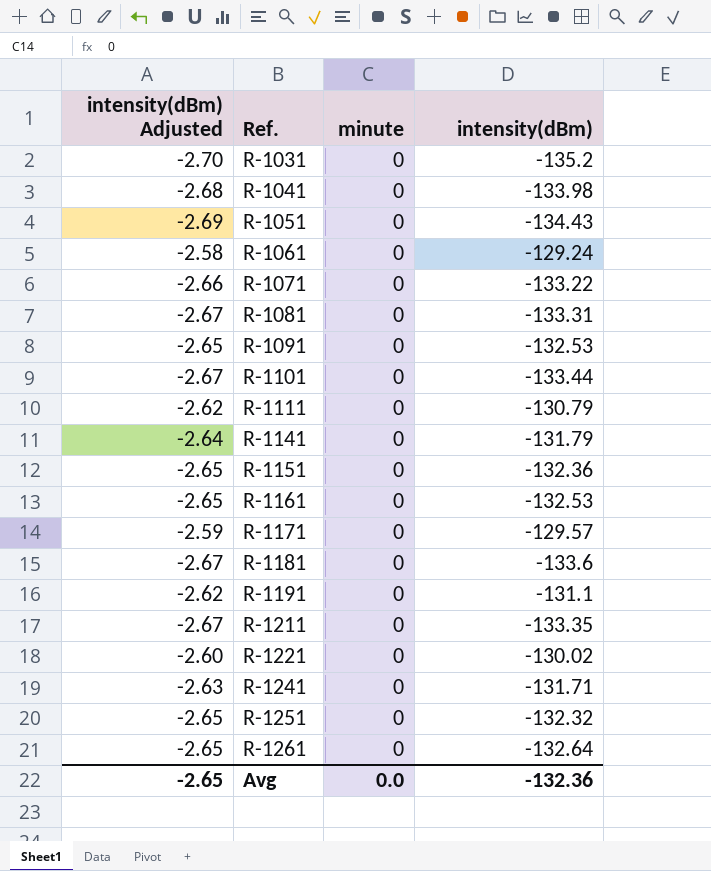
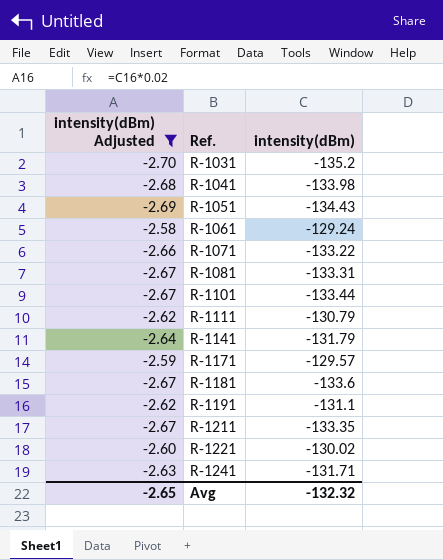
filter: none -> intensity(dBm) Adjusted != -2.65
column minute | position: 3 -> none
Avg | intensity(dBm): -132.36 -> -132.32

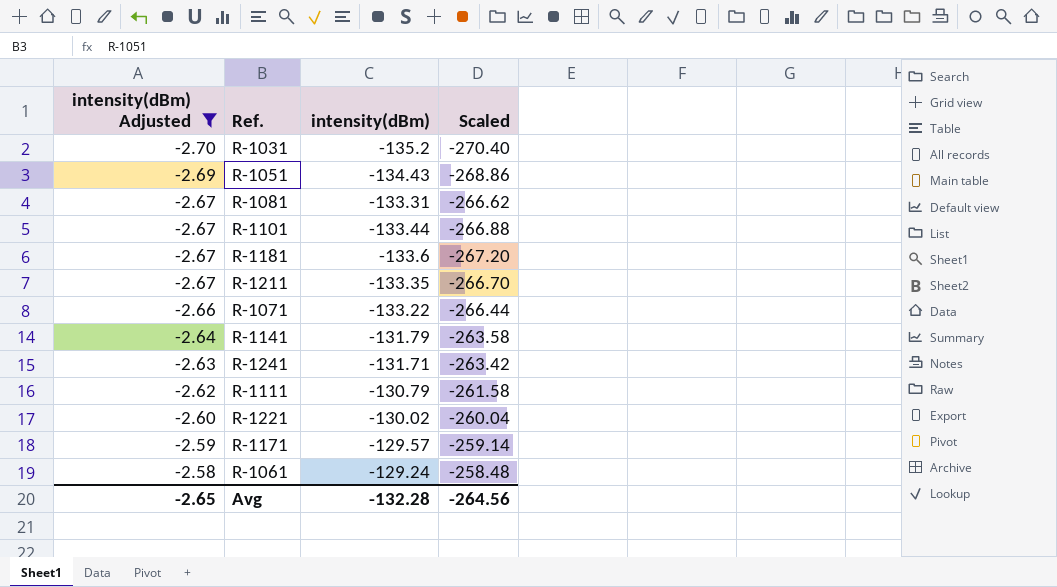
row order: Ref. ascending -> intensity(dBm) Adjusted ascending
column Scaled | formula: none -> [intensity(dBm)] * 2
row R-1041: -2.68 | -133.98 -> none
row R-1191: -2.62 | -131.1 -> none
Avg | intensity(dBm): -132.32 -> -132.28

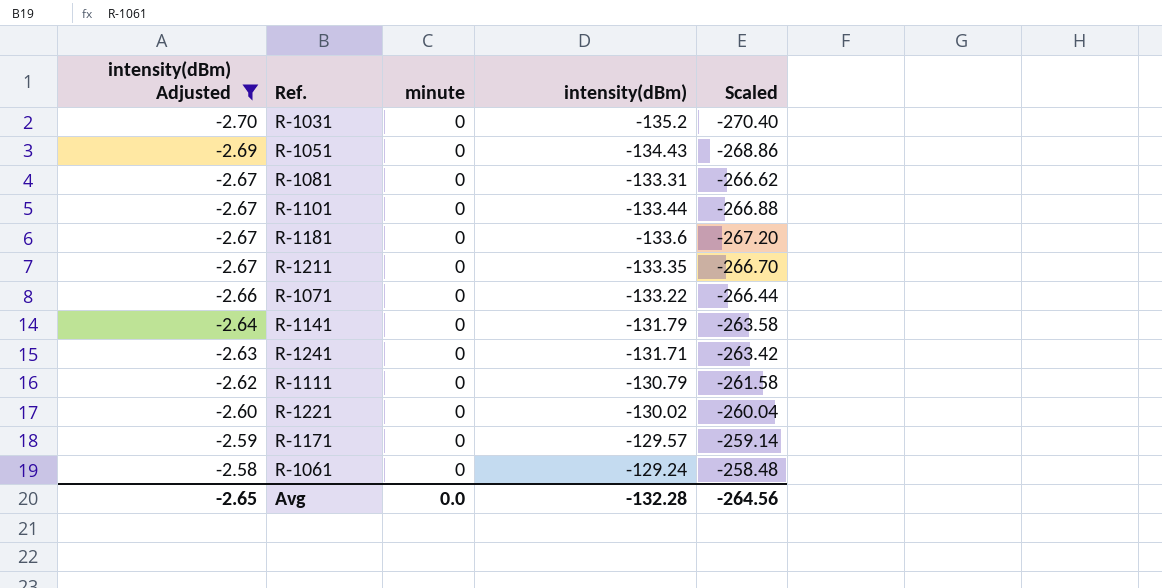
column minute | position: none -> 3

